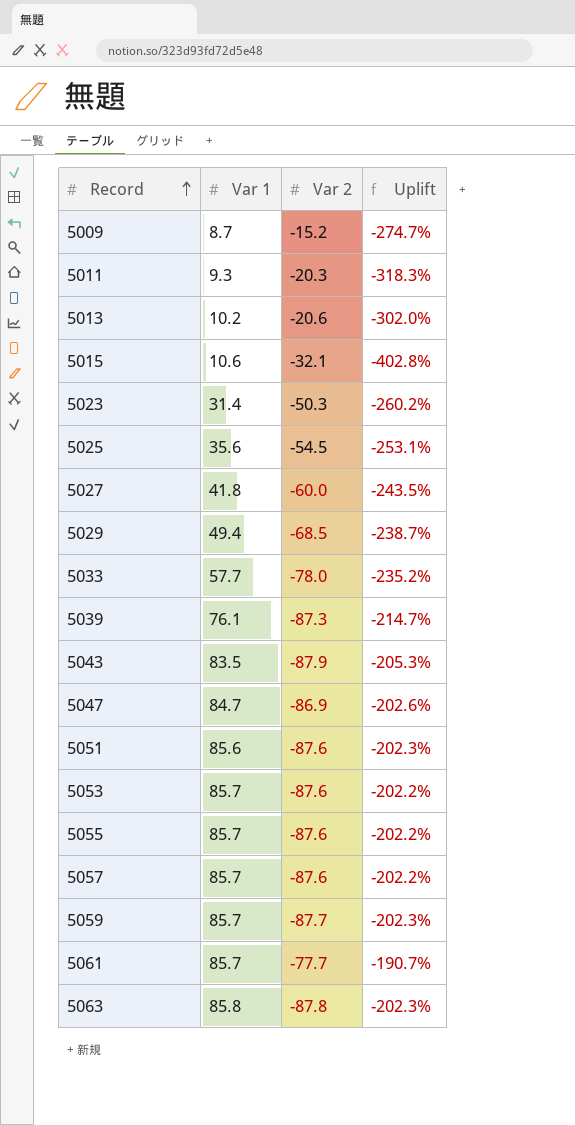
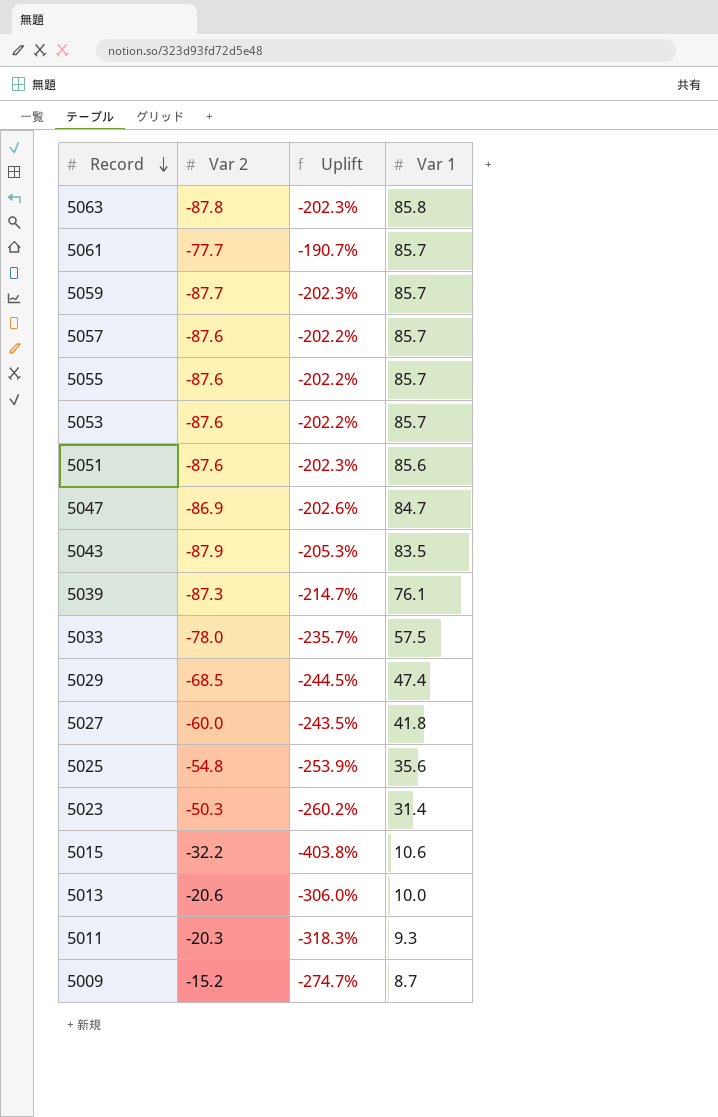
row order: Record ascending -> Record descending
column Var 1 | position: 2 -> 4
5033 | Uplift: -235.2% -> -235.7%
5033 | Var 1: 57.7 -> 57.5
5029 | Uplift: -238.7% -> -244.5%
5029 | Var 1: 49.4 -> 47.4
5025 | Var 2: -54.5 -> -54.8
5025 | Uplift: -253.1% -> -253.9%
5015 | Var 2: -32.1 -> -32.2
5015 | Uplift: -402.8% -> -403.8%
5013 | Uplift: -302.0% -> -306.0%
5013 | Var 1: 10.2 -> 10.0

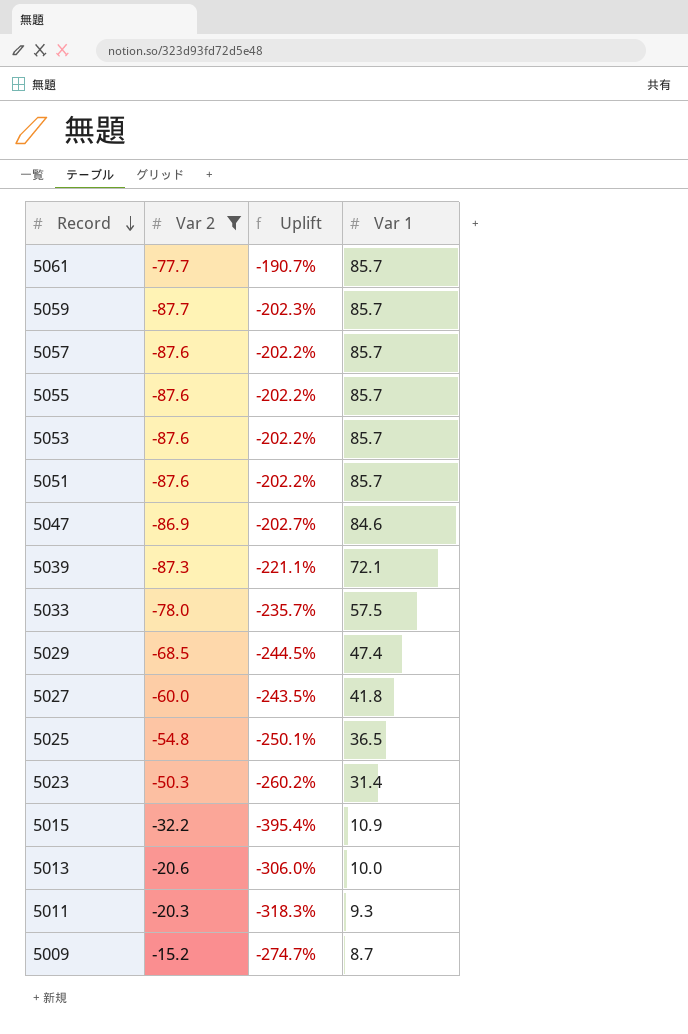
filter: none -> Var 2 >= -87.7
5051 | Uplift: -202.3% -> -202.2%
5051 | Var 1: 85.6 -> 85.7
5047 | Uplift: -202.6% -> -202.7%
5047 | Var 1: 84.7 -> 84.6
5039 | Uplift: -214.7% -> -221.1%
5039 | Var 1: 76.1 -> 72.1
5025 | Uplift: -253.9% -> -250.1%
5025 | Var 1: 35.6 -> 36.5
5015 | Uplift: -403.8% -> -395.4%
5015 | Var 1: 10.6 -> 10.9

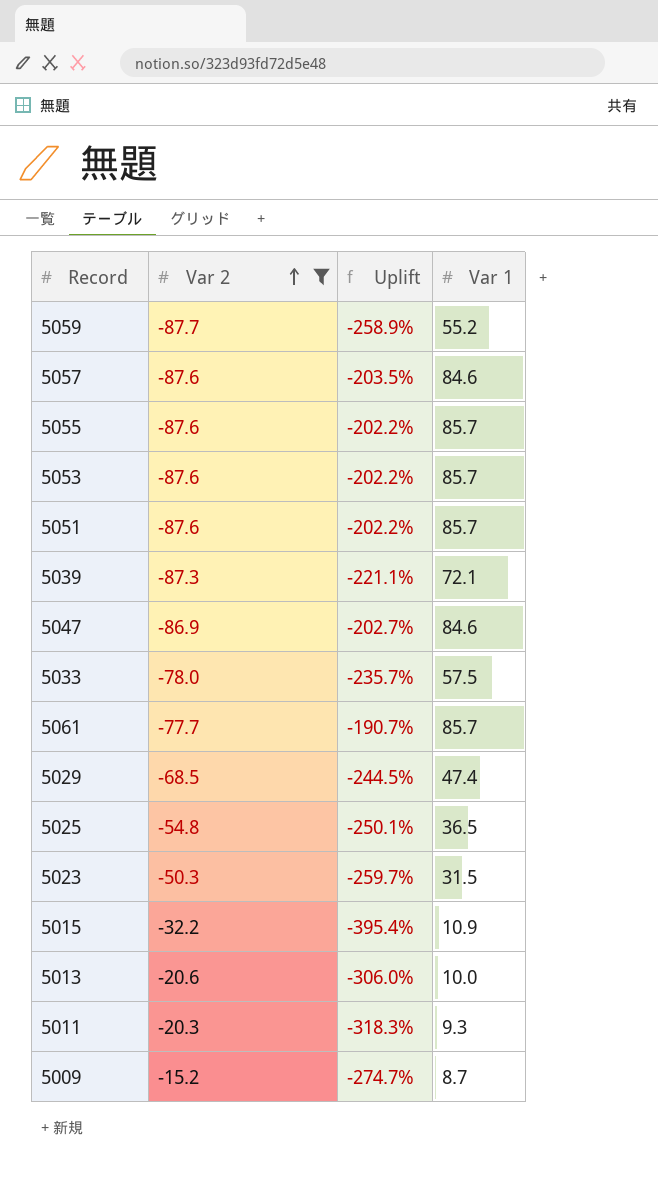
row order: Record descending -> Var 2 ascending
row 5027: -60.0 | -243.5% | 41.8 -> none
5059 | Uplift: -202.3% -> -258.9%
5059 | Var 1: 85.7 -> 55.2
5057 | Uplift: -202.2% -> -203.5%
5057 | Var 1: 85.7 -> 84.6
5023 | Uplift: -260.2% -> -259.7%
5023 | Var 1: 31.4 -> 31.5

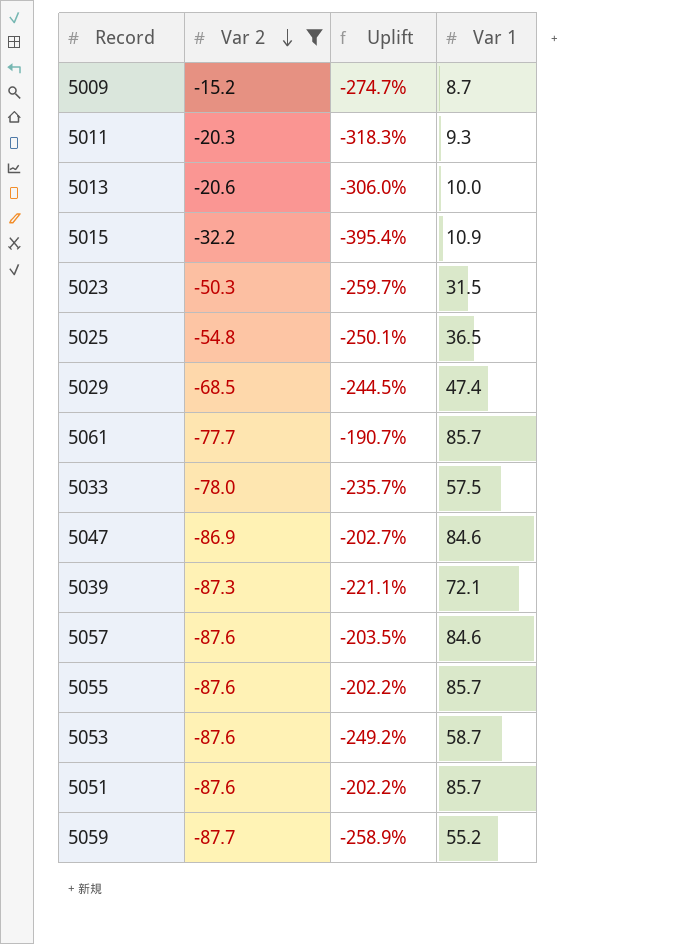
row order: Var 2 ascending -> Var 2 descending
5053 | Uplift: -202.2% -> -249.2%
5053 | Var 1: 85.7 -> 58.7

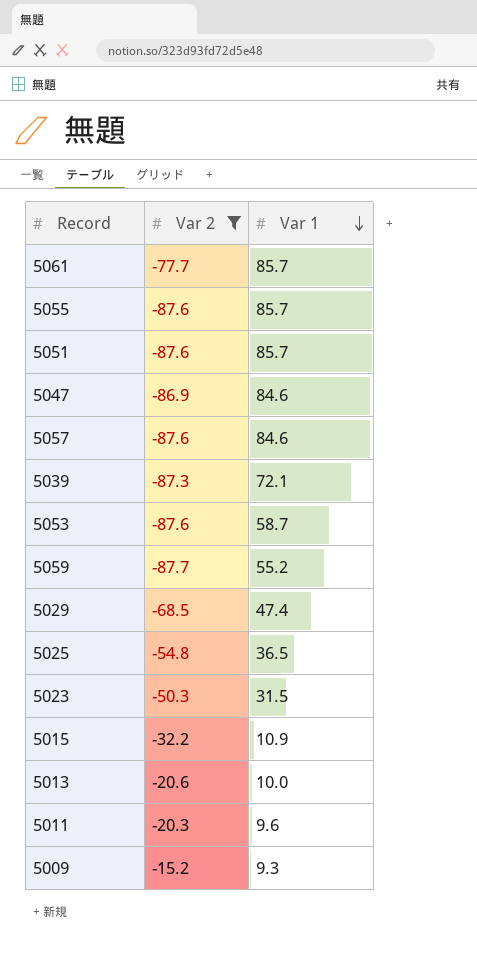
row order: Var 2 descending -> Var 1 descending
column Uplift | formula: ([Var 2] - [Var 1]) / [Var 1] -> none
row 5033: -78.0 | -235.7% | 57.5 -> none
5011 | Var 1: 9.3 -> 9.6
5009 | Var 1: 8.7 -> 9.3

